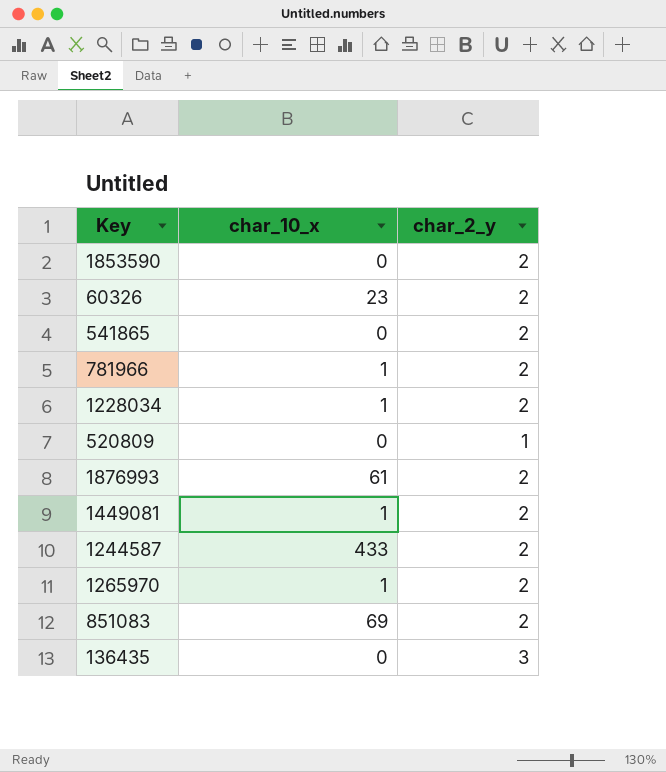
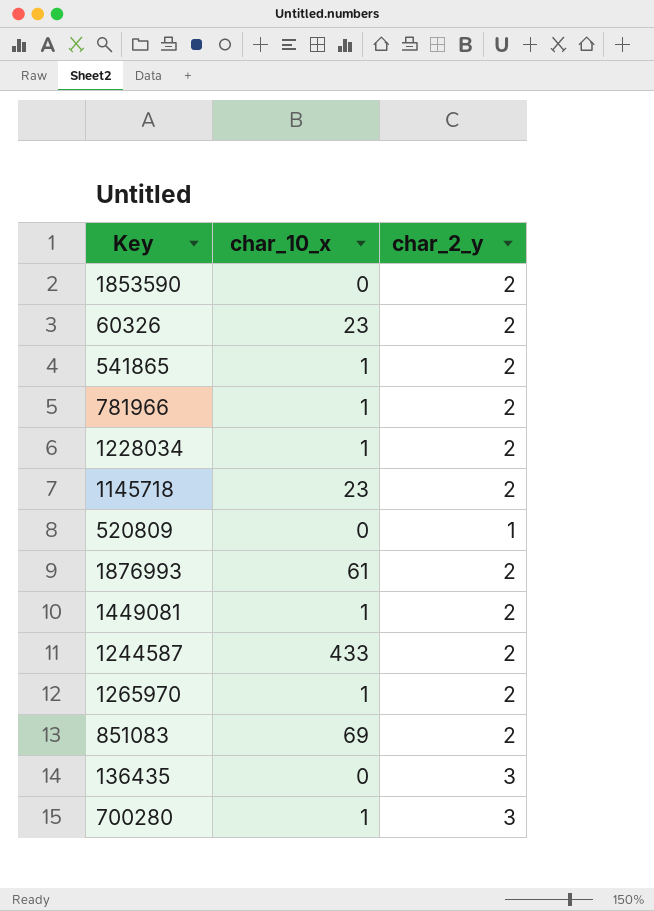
541865 | char_10_x: 0 -> 1
row 1145718: none -> 23 | 2
row 700280: none -> 1 | 3

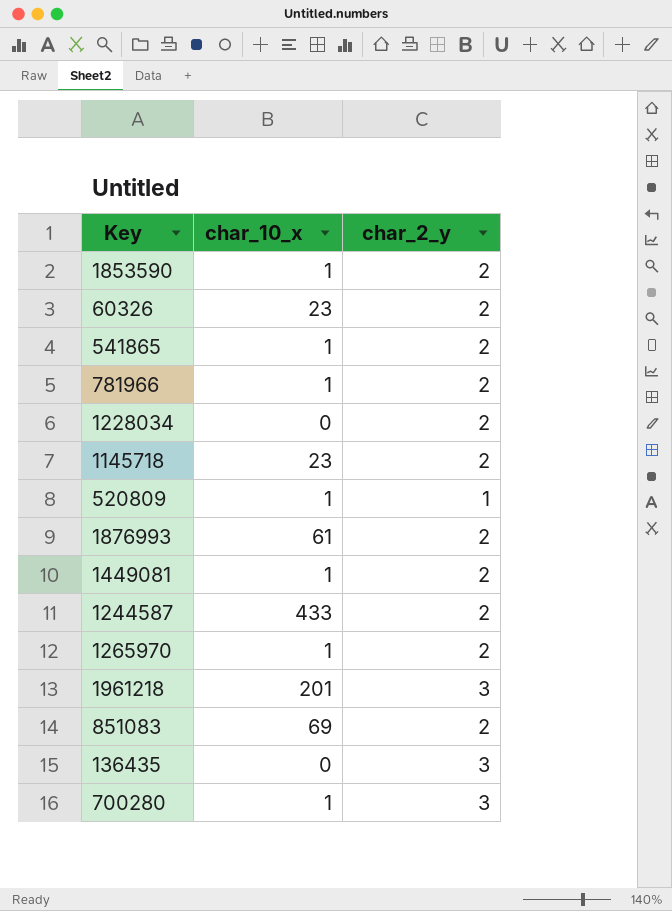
1853590 | char_10_x: 0 -> 1
1228034 | char_10_x: 1 -> 0
520809 | char_10_x: 0 -> 1
row 1961218: none -> 201 | 3

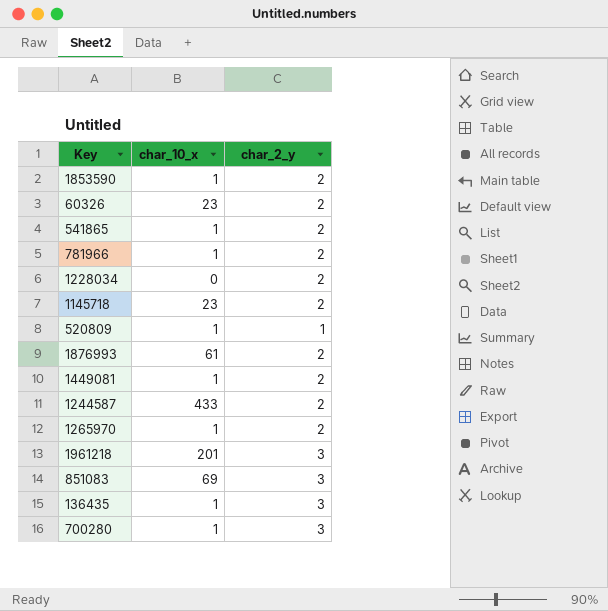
851083 | char_2_y: 2 -> 3
136435 | char_10_x: 0 -> 1

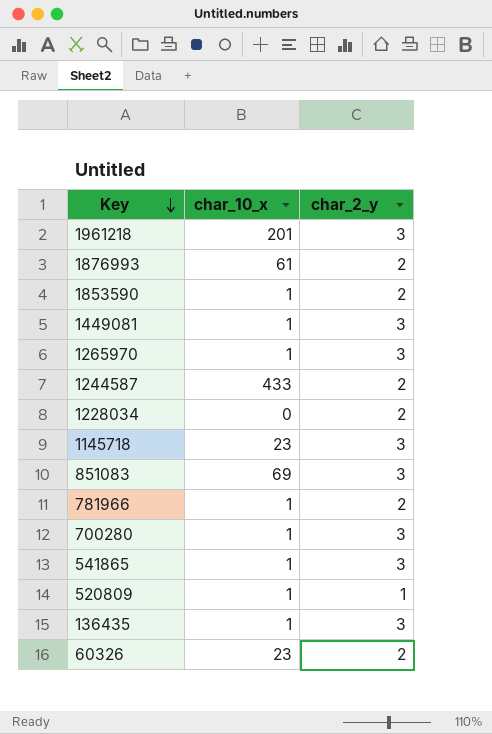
row order: none -> Key descending
1449081 | char_2_y: 2 -> 3
1265970 | char_2_y: 2 -> 3
1145718 | char_2_y: 2 -> 3
541865 | char_2_y: 2 -> 3

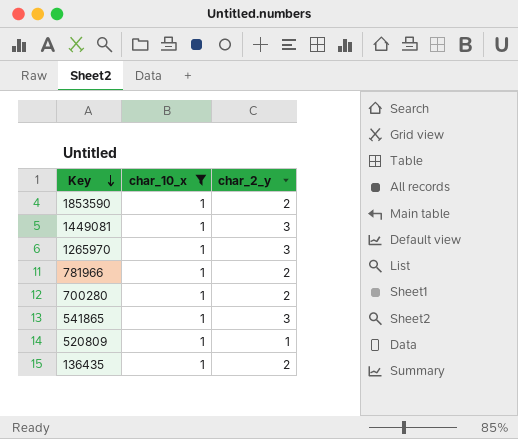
filter: none -> char_10_x = 1
700280 | char_2_y: 3 -> 2
136435 | char_2_y: 3 -> 2

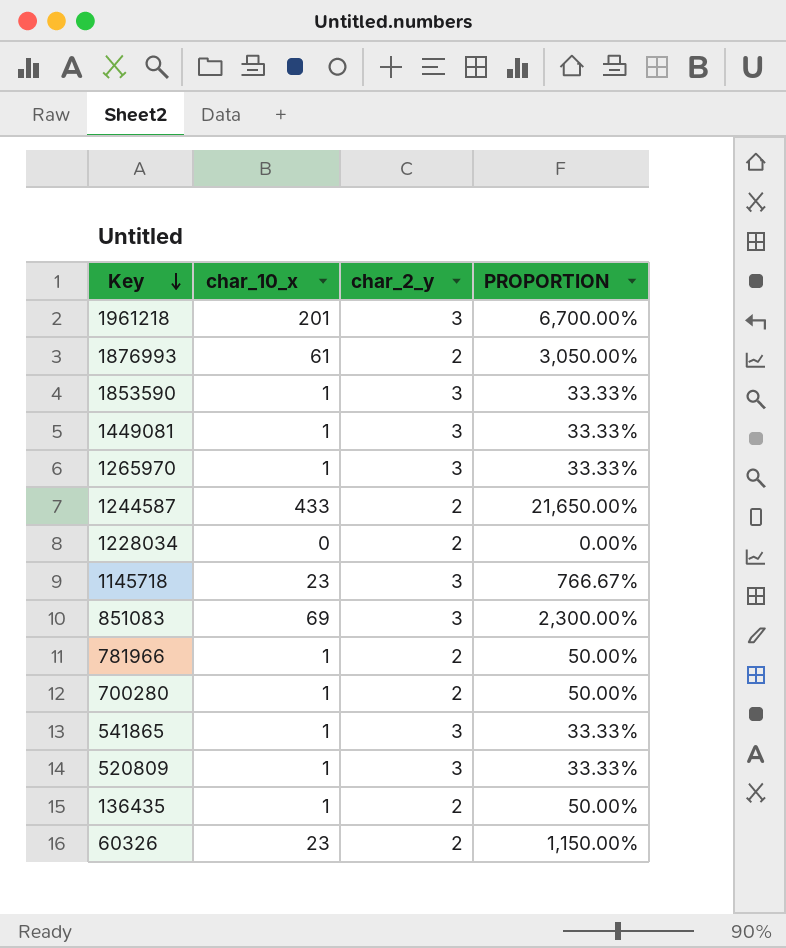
filter: char_10_x = 1 -> none
column PROPORTION | formula: none -> [char_10_x] / [char_2_y]
1853590 | char_2_y: 2 -> 3
520809 | char_2_y: 1 -> 3

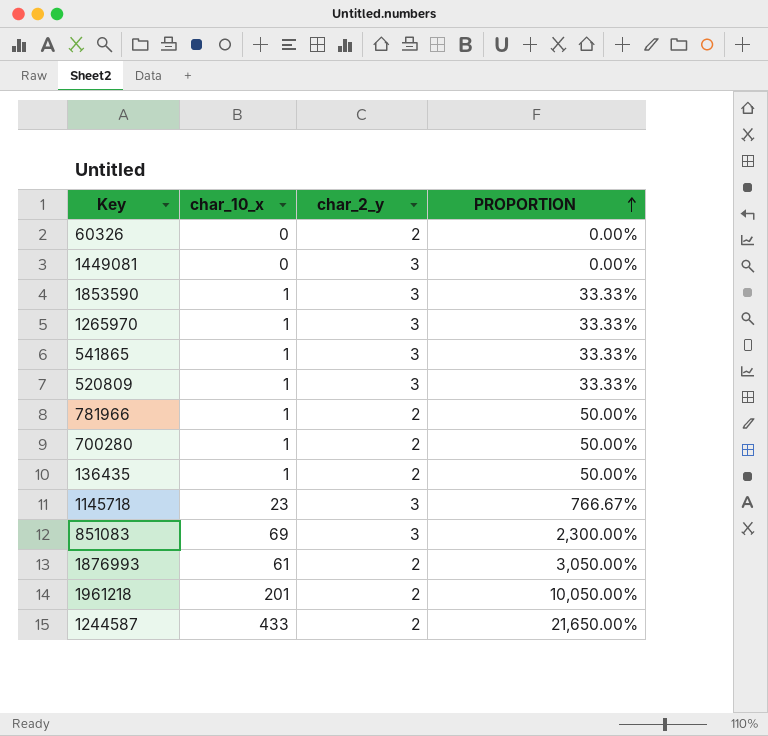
row order: Key descending -> PROPORTION ascending
row 1228034: 0 | 2 | 0.00% -> none
60326 | char_10_x: 23 -> 0
60326 | PROPORTION: 1,150.00% -> 0.00%
1449081 | char_10_x: 1 -> 0
1449081 | PROPORTION: 33.33% -> 0.00%
1961218 | char_2_y: 3 -> 2
1961218 | PROPORTION: 6,700.00% -> 10,050.00%

